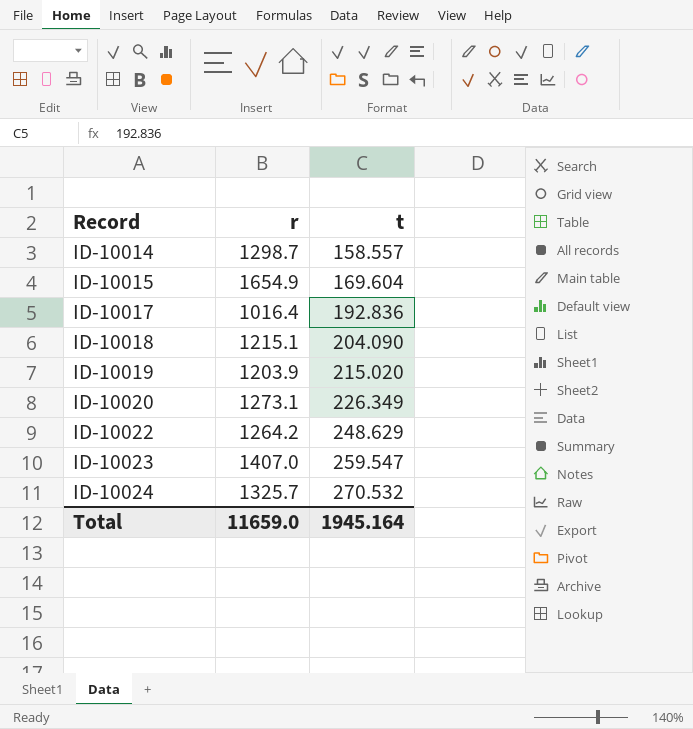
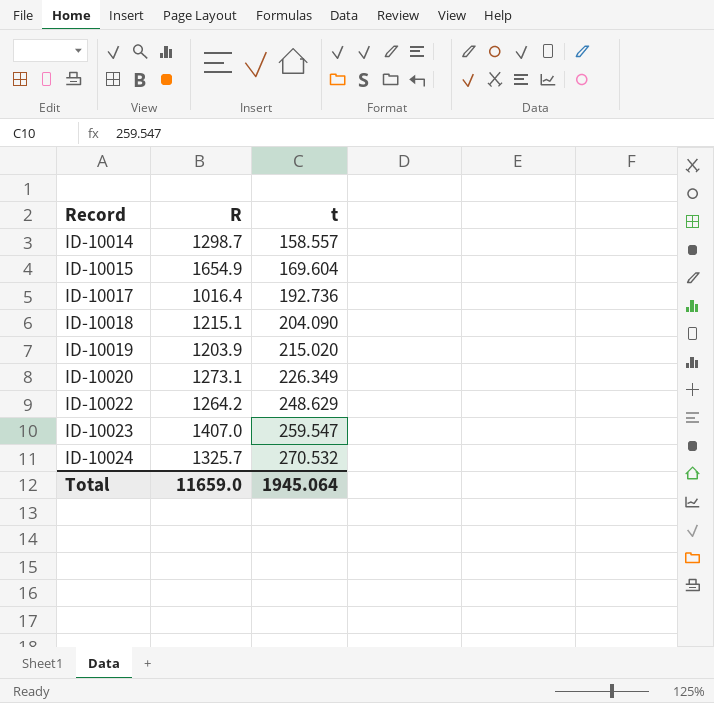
column name: r -> R
ID-10017 | t: 192.836 -> 192.736
Total | t: 1945.164 -> 1945.064

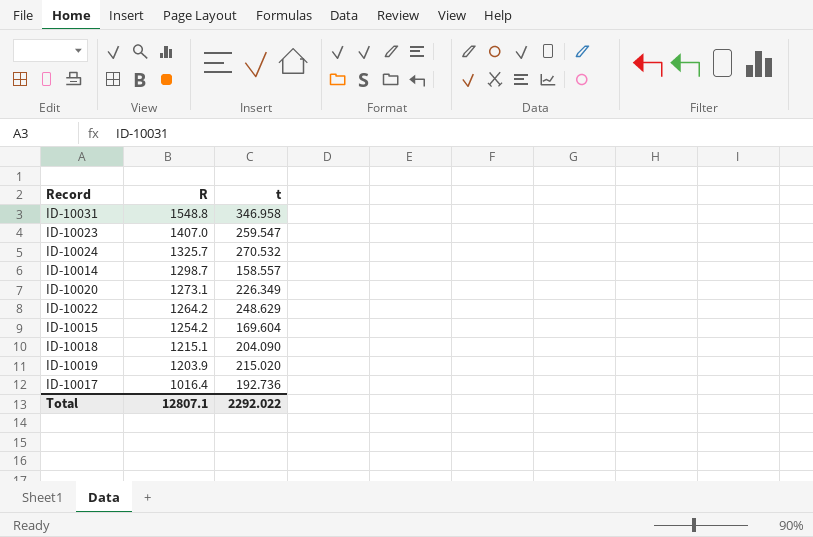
row order: Record ascending -> R descending
row ID-10031: none -> 1548.8 | 346.958
ID-10015 | R: 1654.9 -> 1254.2
Total | R: 11659.0 -> 12807.1
Total | t: 1945.064 -> 2292.022

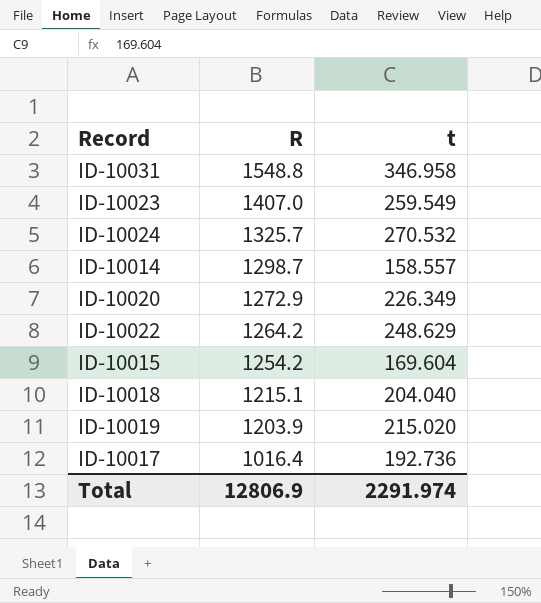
ID-10023 | t: 259.547 -> 259.549
ID-10020 | R: 1273.1 -> 1272.9
ID-10018 | t: 204.090 -> 204.040
Total | R: 12807.1 -> 12806.9
Total | t: 2292.022 -> 2291.974

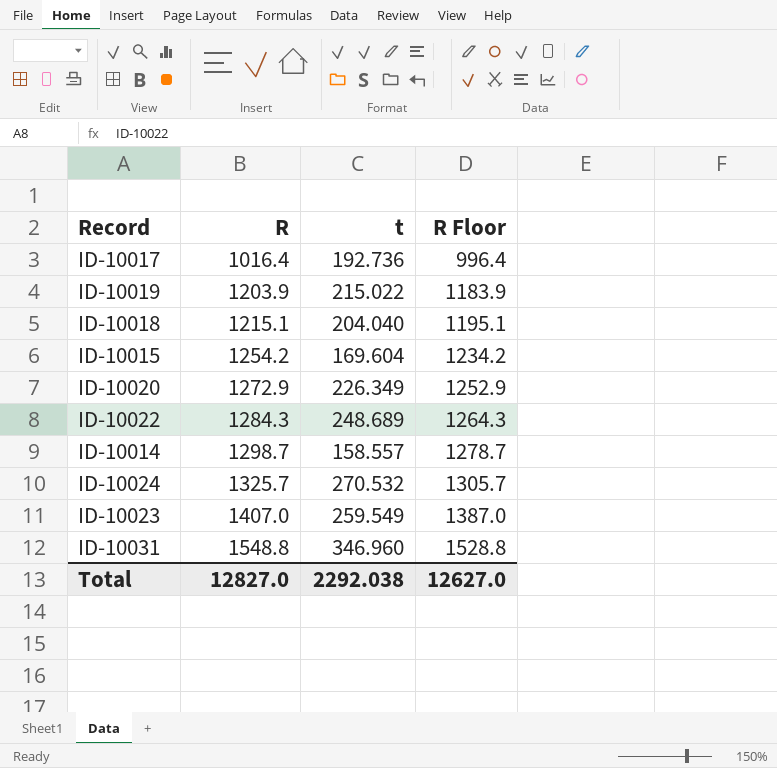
row order: R descending -> R ascending
column R Floor | formula: none -> [R] - 20
ID-10019 | t: 215.020 -> 215.022
ID-10022 | R: 1264.2 -> 1284.3
ID-10022 | t: 248.629 -> 248.689
ID-10031 | t: 346.958 -> 346.960
Total | R: 12806.9 -> 12827.0
Total | t: 2291.974 -> 2292.038

